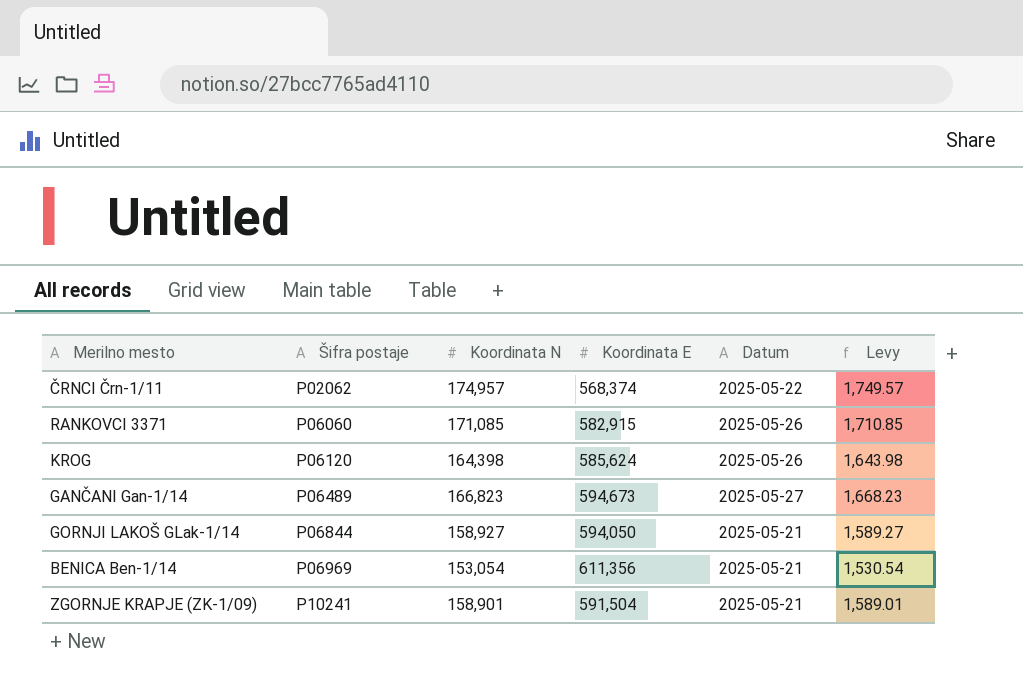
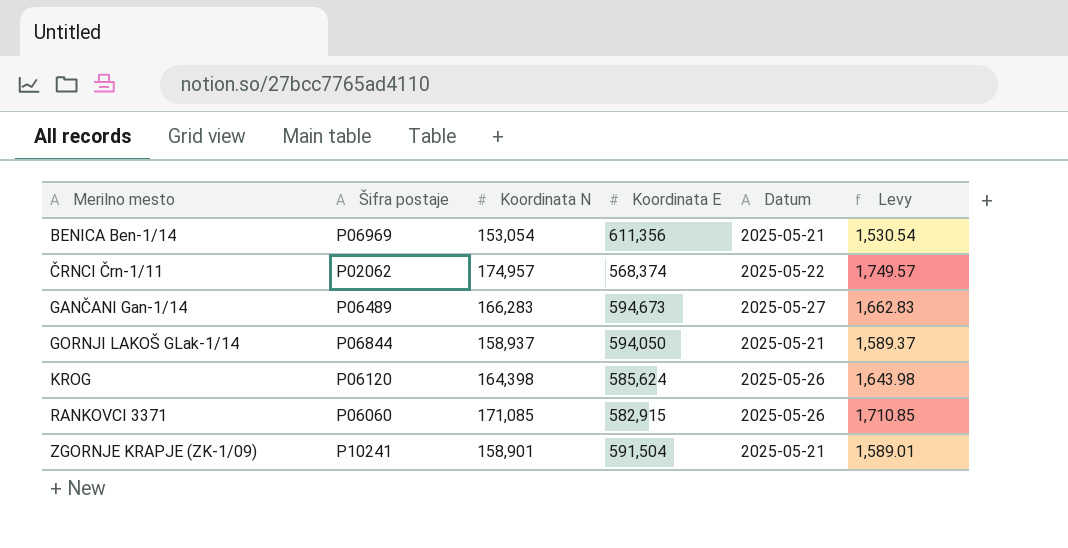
row order: Šifra postaje ascending -> Merilno mesto ascending
GANČANI Gan-1/14 | Koordinata N: 166,823 -> 166,283
GANČANI Gan-1/14 | Levy: 1,668.23 -> 1,662.83
GORNJI LAKOŠ GLak-1/14 | Koordinata N: 158,927 -> 158,937
GORNJI LAKOŠ GLak-1/14 | Levy: 1,589.27 -> 1,589.37

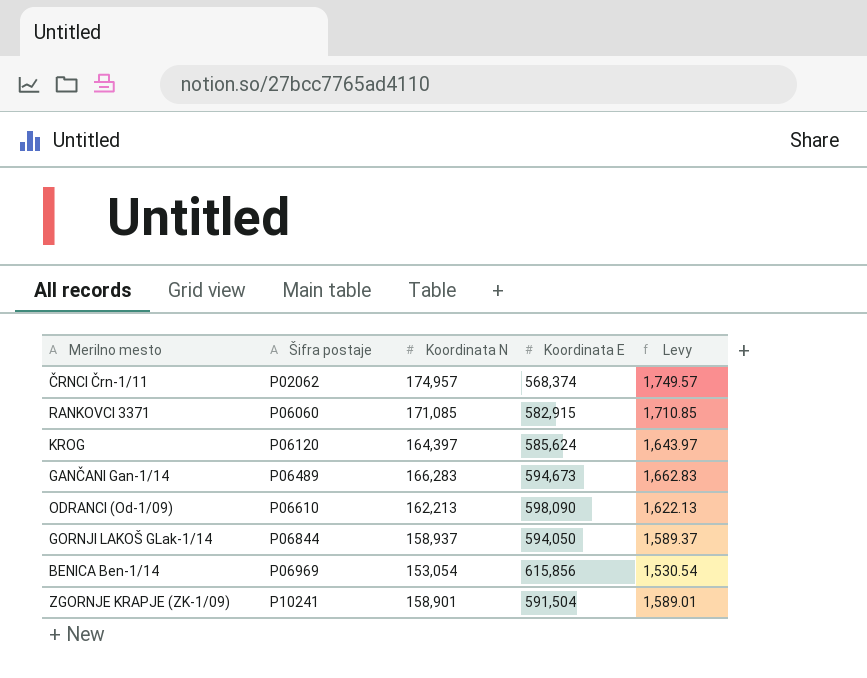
row order: Merilno mesto ascending -> Šifra postaje ascending
column Datum | position: 5 -> none
KROG | Koordinata N: 164,398 -> 164,397
KROG | Levy: 1,643.98 -> 1,643.97
row ODRANCI (Od-1/09): none -> P06610 | 162,213 | 598,090 | 1,622.13
BENICA Ben-1/14 | Koordinata E: 611,356 -> 615,856

